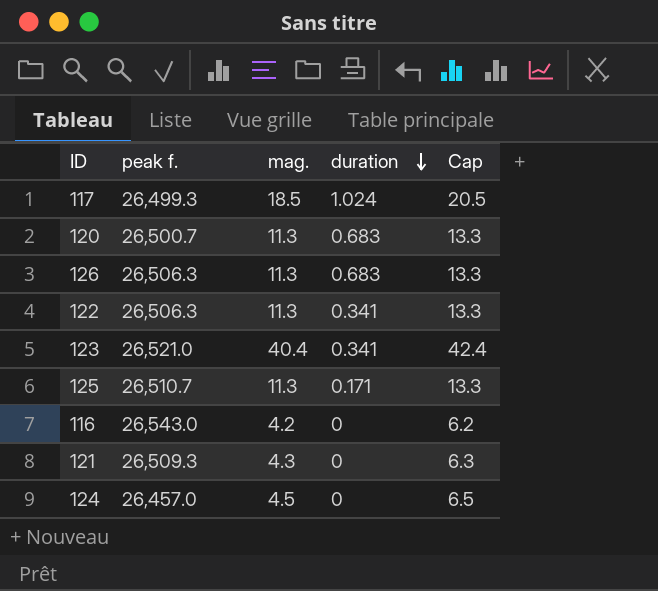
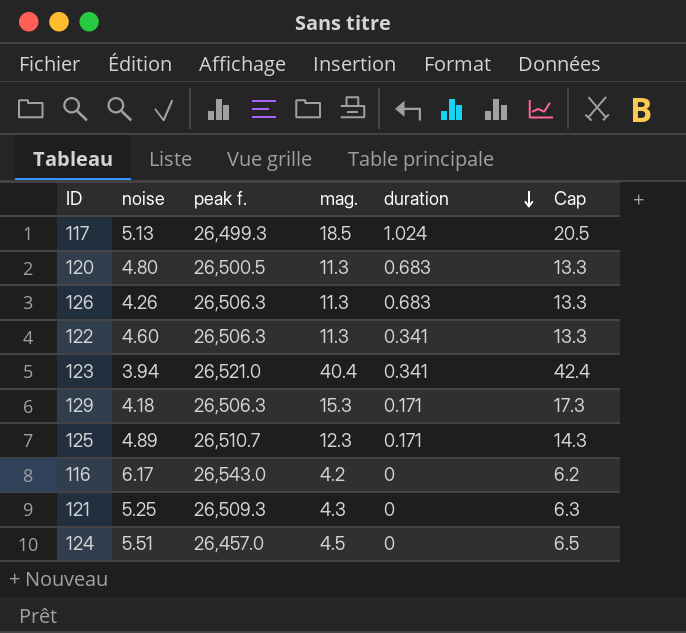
column noise | position: none -> 2
120 | peak f.: 26,500.7 -> 26,500.5
row 129: none -> 4.18 | 26,506.3 | 15.3 | 0.171 | 17.3
125 | mag.: 11.3 -> 12.3
125 | Cap: 13.3 -> 14.3

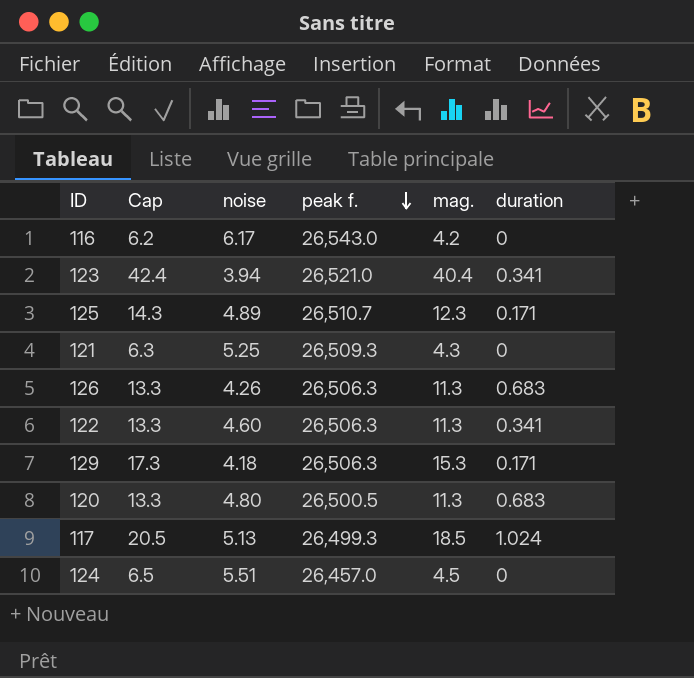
row order: duration descending -> peak f. descending
column Cap | position: 6 -> 2

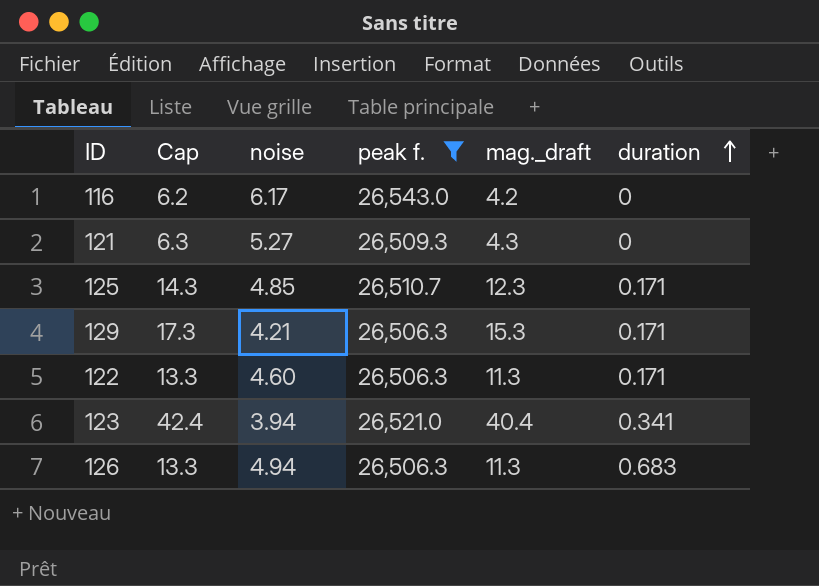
filter: none -> peak f. >= 26,506.3
row order: peak f. descending -> duration ascending
column name: mag. -> mag._draft
121 | noise: 5.25 -> 5.27
125 | noise: 4.89 -> 4.85
129 | noise: 4.18 -> 4.21
122 | duration: 0.341 -> 0.171
126 | noise: 4.26 -> 4.94

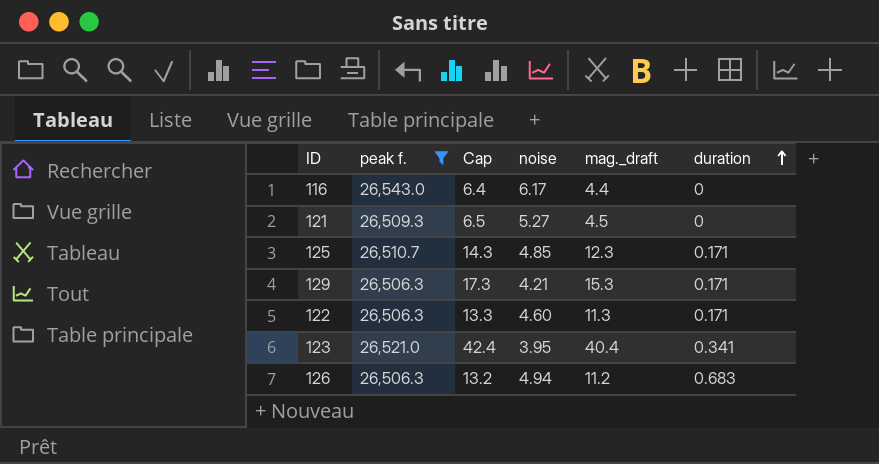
column peak f. | position: 4 -> 2
116 | Cap: 6.2 -> 6.4
116 | mag._draft: 4.2 -> 4.4
121 | Cap: 6.3 -> 6.5
121 | mag._draft: 4.3 -> 4.5
123 | noise: 3.94 -> 3.95
126 | Cap: 13.3 -> 13.2
126 | mag._draft: 11.3 -> 11.2

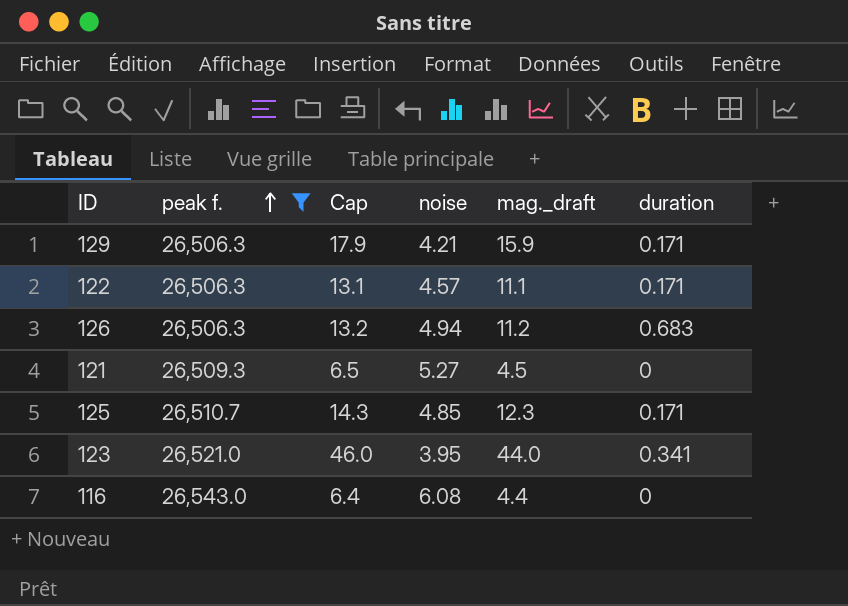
row order: duration ascending -> peak f. ascending
129 | Cap: 17.3 -> 17.9
129 | mag._draft: 15.3 -> 15.9
122 | Cap: 13.3 -> 13.1
122 | noise: 4.60 -> 4.57
122 | mag._draft: 11.3 -> 11.1
123 | Cap: 42.4 -> 46.0
123 | mag._draft: 40.4 -> 44.0
116 | noise: 6.17 -> 6.08

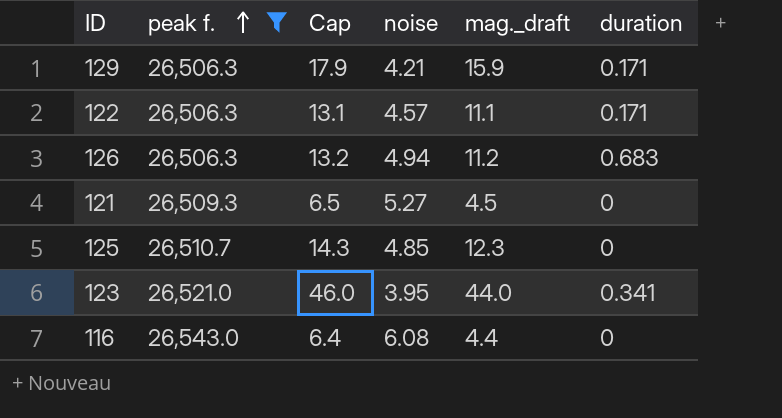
125 | duration: 0.171 -> 0

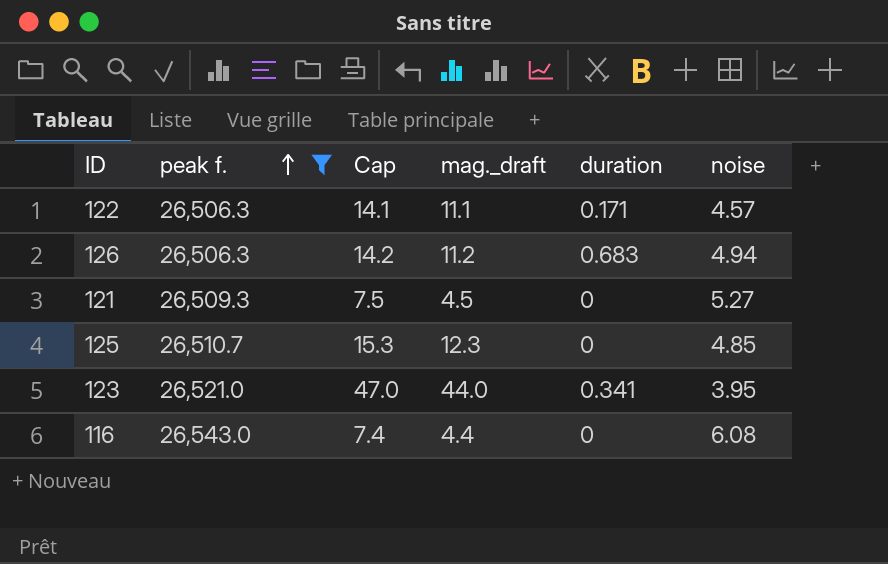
column Cap | formula: [mag._draft] + 2 -> [mag._draft] + 3
column noise | position: 4 -> 6
row 129: 26,506.3 | 17.9 | 4.21 | 15.9 | 0.171 -> none

